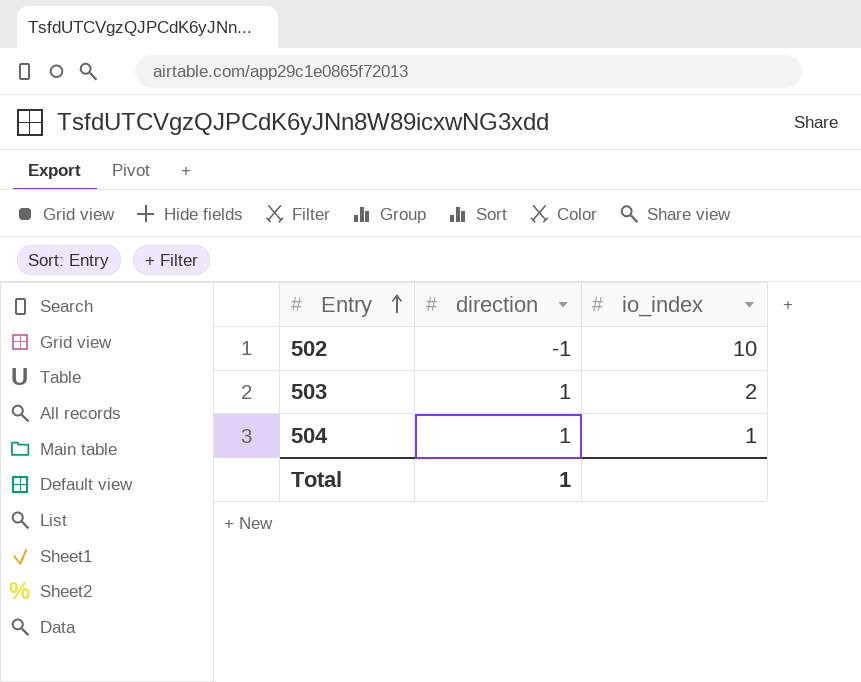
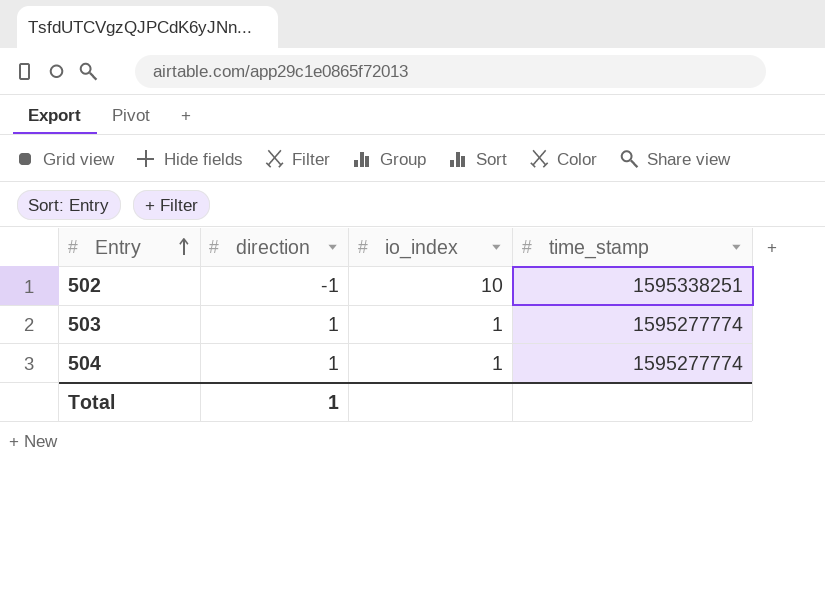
column time_stamp | position: none -> 4
503 | io_index: 2 -> 1

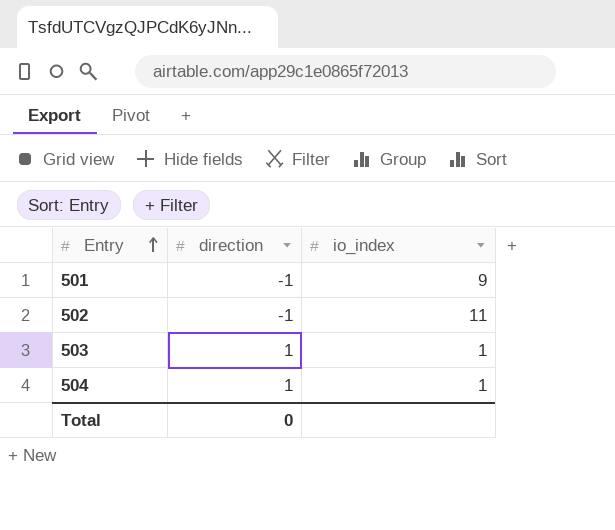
column time_stamp | position: 4 -> none
row 501: none -> -1 | 9
502 | io_index: 10 -> 11
Total | direction: 1 -> 0

